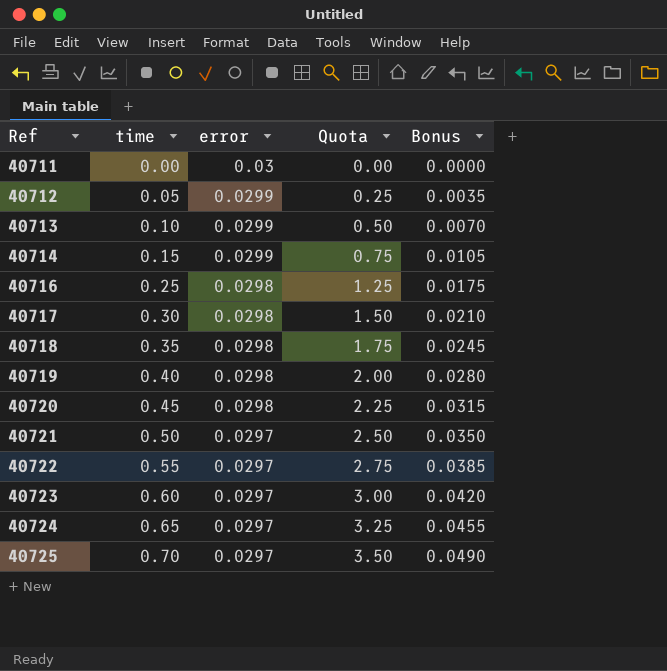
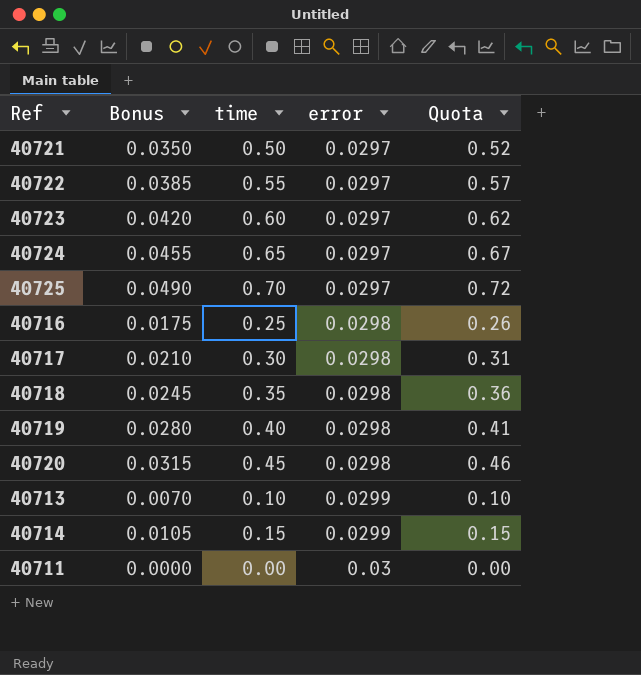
row order: Ref ascending -> error ascending
column Bonus | position: 5 -> 2
column Quota | formula: [time] * 5 -> [time] * 1.03
row 40712: 0.05 | 0.0299 | 0.25 | 0.0035 -> none

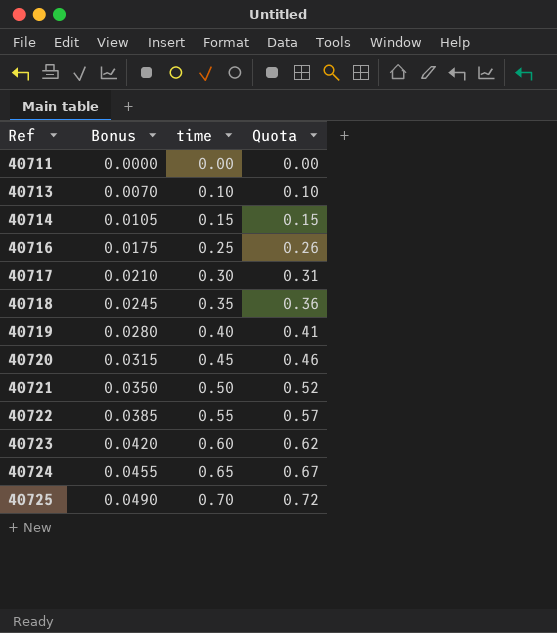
row order: error ascending -> Ref ascending
column error | position: 4 -> none

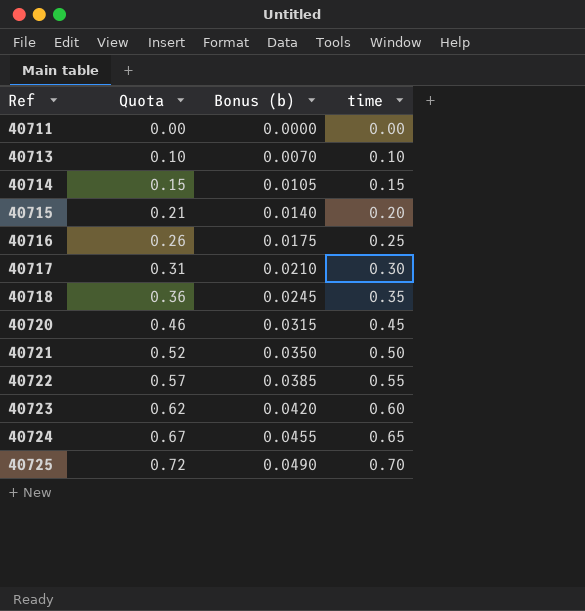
column Quota | position: 4 -> 2
column name: Bonus -> Bonus (b)
row 40719: 0.0280 | 0.40 | 0.41 -> none
row 40715: none -> 0.21 | 0.0140 | 0.20

